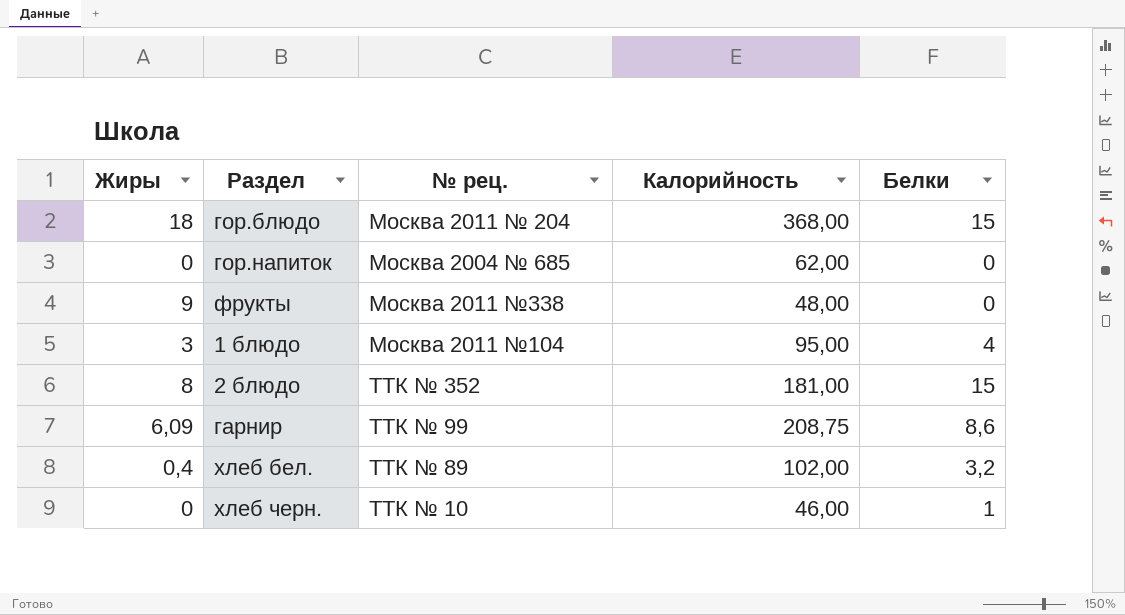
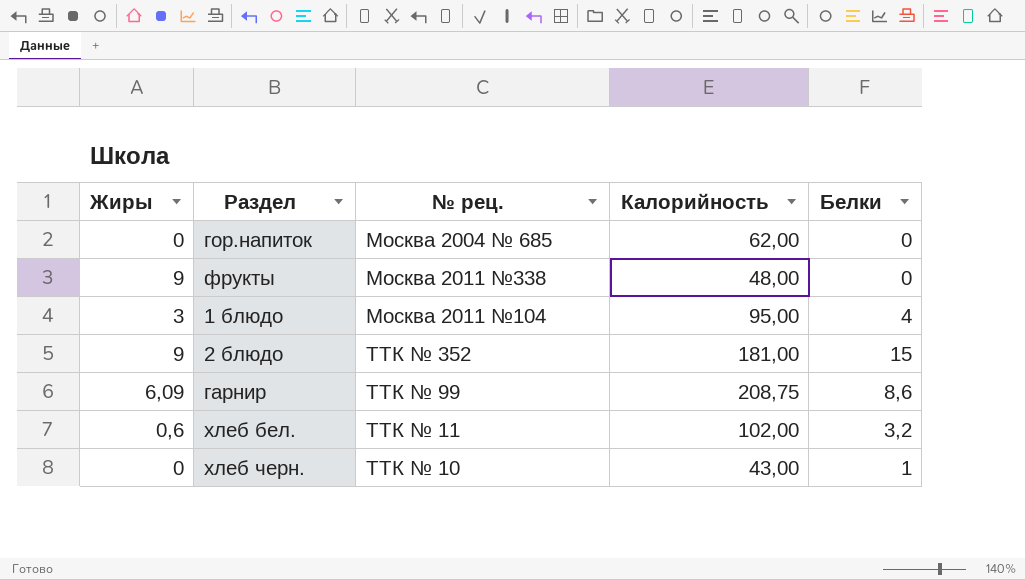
row гор.блюдо: 18 | Москва 2011 № 204 | 368,00 | 15 -> none
2 блюдо | Жиры: 8 -> 9
хлеб бел. | Жиры: 0,4 -> 0,6
хлеб бел. | № рец.: ТТК № 89 -> ТТК № 11
хлеб черн. | Калорийность: 46,00 -> 43,00

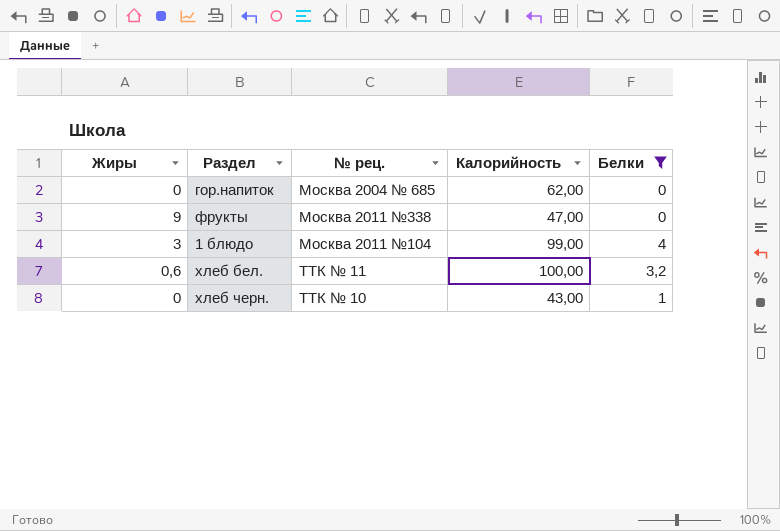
filter: none -> Белки <= 4
фрукты | Калорийность: 48,00 -> 47,00
1 блюдо | Калорийность: 95,00 -> 99,00
хлеб бел. | Калорийность: 102,00 -> 100,00

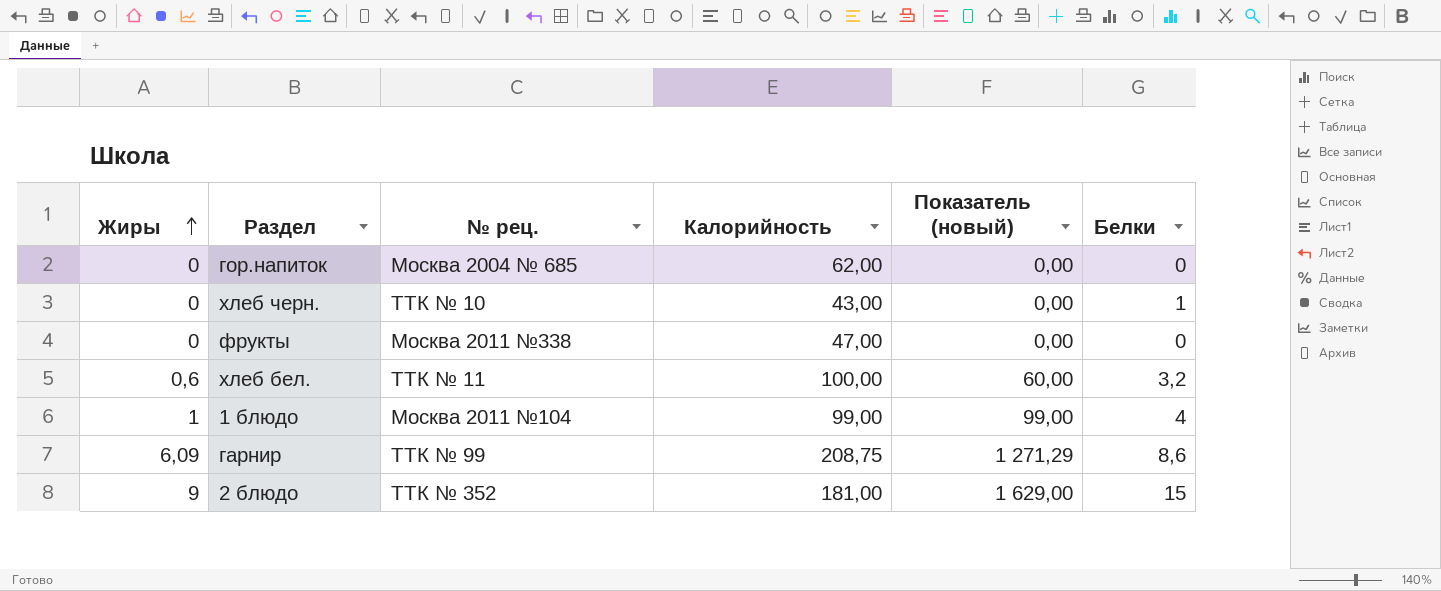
filter: Белки <= 4 -> none
row order: none -> Жиры ascending
column Показатель (новый) | formula: none -> [Жиры] * [Калорийность]
фрукты | Жиры: 9 -> 0
1 блюдо | Жиры: 3 -> 1

